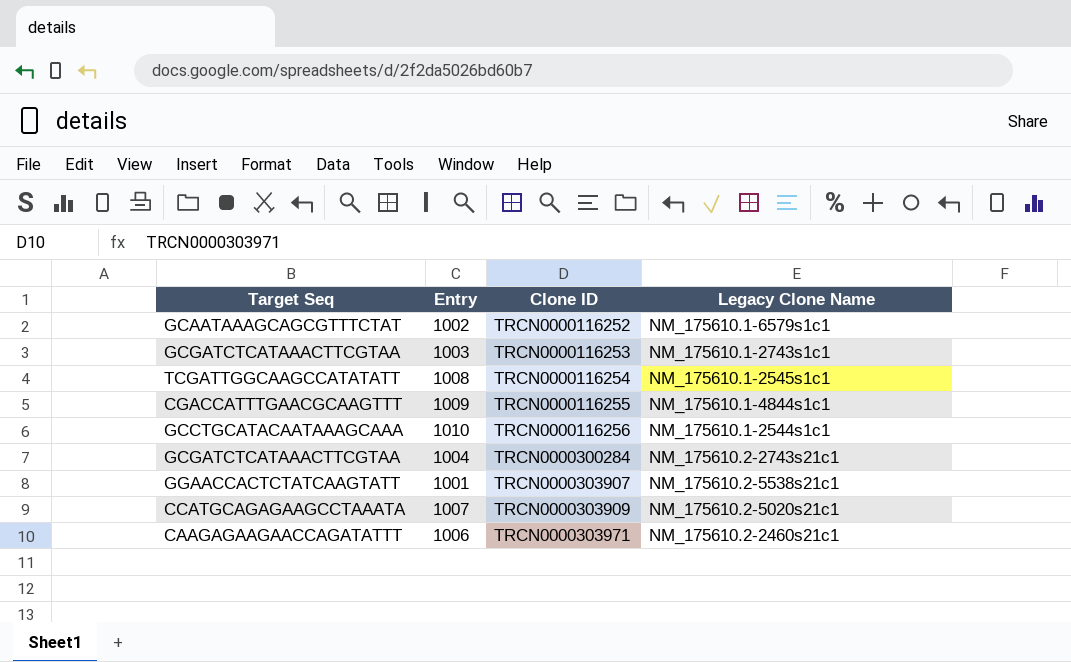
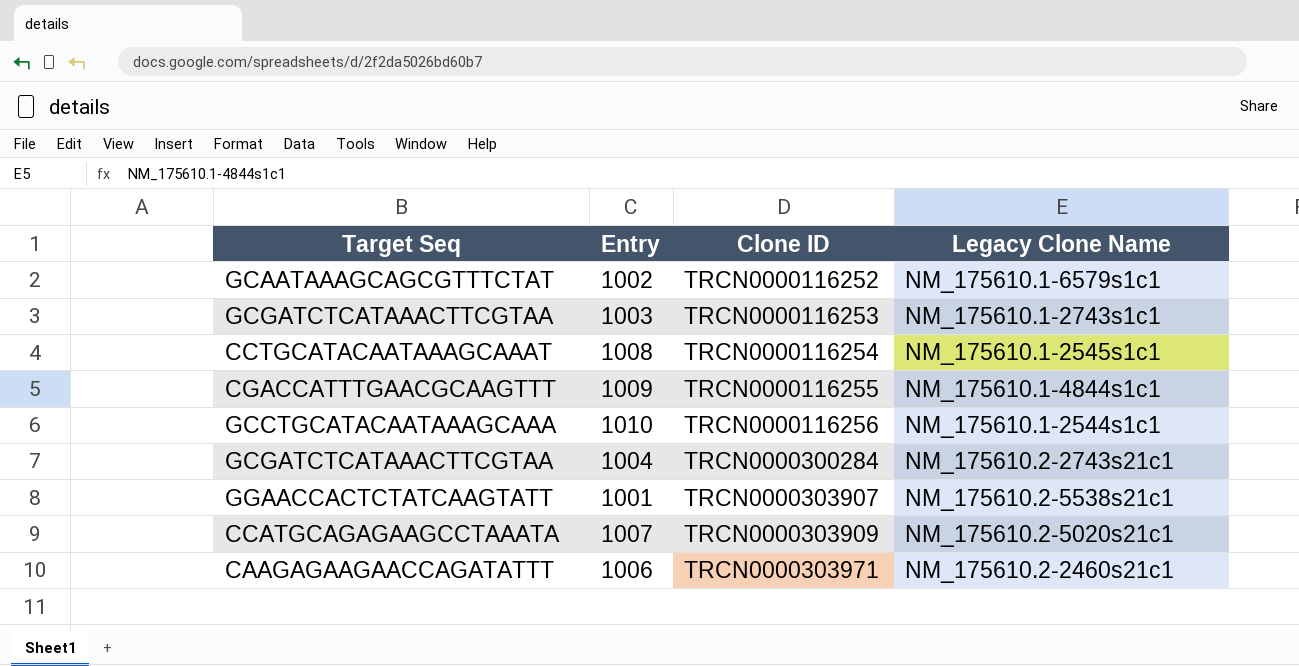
1008 | Target Seq: TCGATTGGCAAGCCATATATT -> CCTGCATACAATAAAGCAAAT

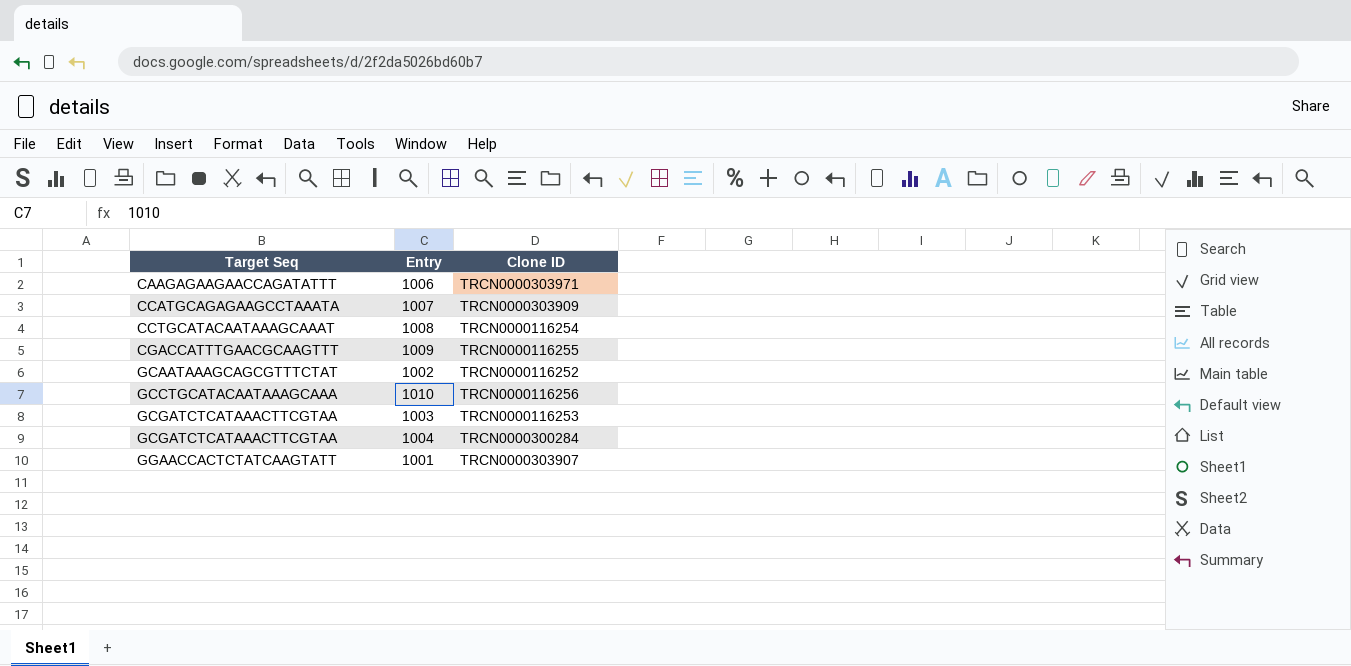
row order: Clone ID ascending -> Target Seq ascending
column Legacy Clone Name | position: 4 -> none

